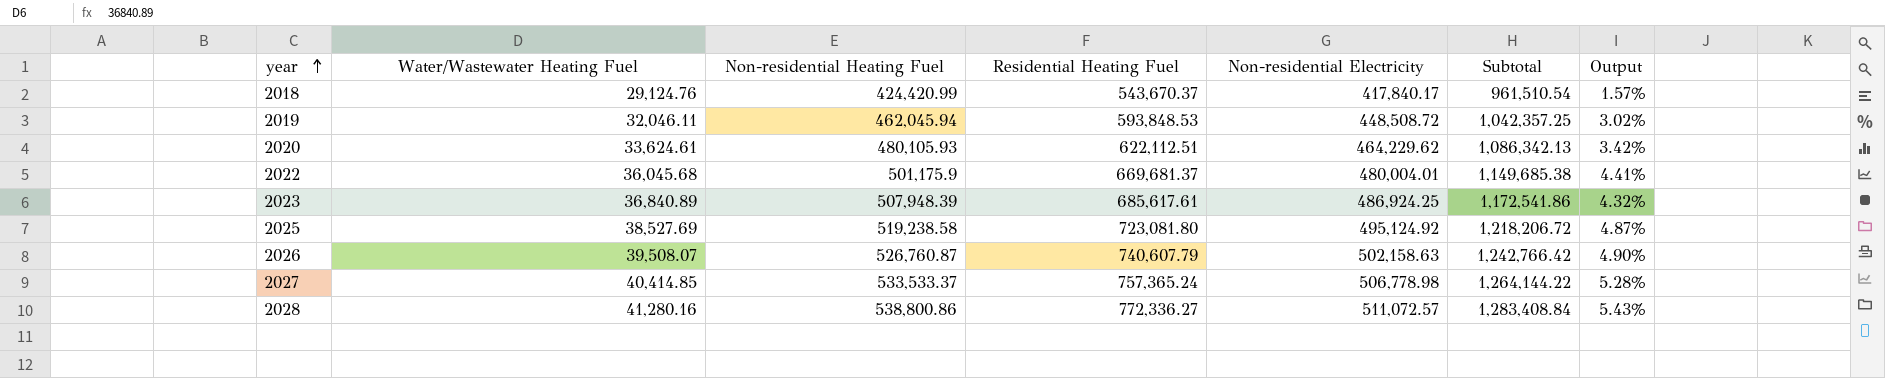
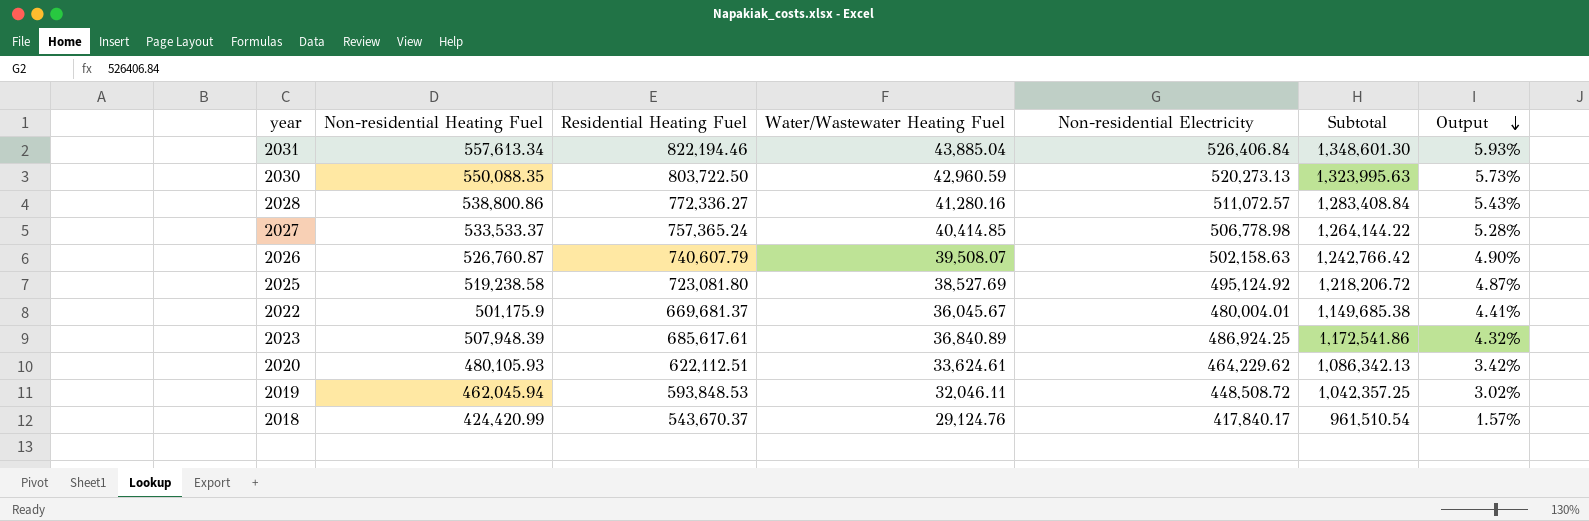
row order: year ascending -> Output descending
column Water/Wastewater Heating Fuel | position: 2 -> 4
row 2031: none -> 557,613.34 | 822,194.46 | 43,885.04 | 526,406.84 | 1,348,601.30 | 5.93%
row 2030: none -> 550,088.35 | 803,722.50 | 42,960.59 | 520,273.13 | 1,323,995.63 | 5.73%
2022 | Water/Wastewater Heating Fuel: 36,045.68 -> 36,045.67

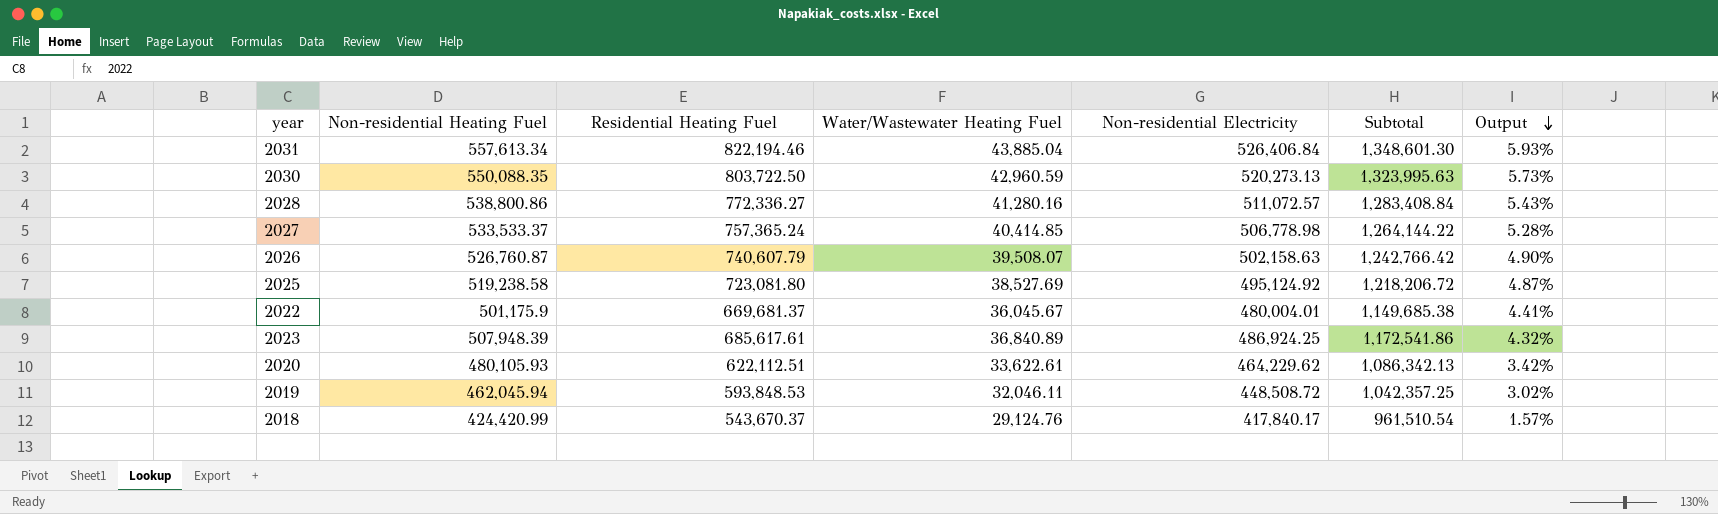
2020 | Water/Wastewater Heating Fuel: 33,624.61 -> 33,622.61

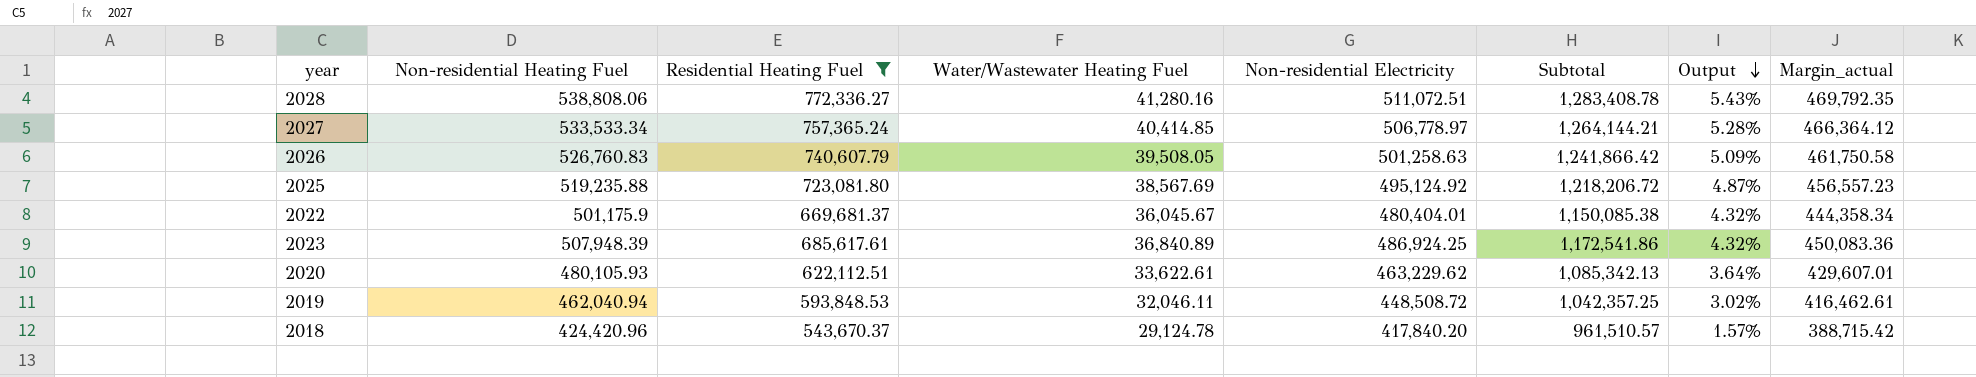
filter: none -> Residential Heating Fuel <= 772,336.27
column Margin_actual | formula: none -> [Non-residential Electricity] - [Water/Wastewater Heating Fuel]
2028 | Non-residential Heating Fuel: 538,800.86 -> 538,808.06
2028 | Non-residential Electricity: 511,072.57 -> 511,072.51
2028 | Subtotal: 1,283,408.84 -> 1,283,408.78
2027 | Non-residential Heating Fuel: 533,533.37 -> 533,533.34
2027 | Non-residential Electricity: 506,778.98 -> 506,778.97
2027 | Subtotal: 1,264,144.22 -> 1,264,144.21
2026 | Non-residential Heating Fuel: 526,760.87 -> 526,760.83
2026 | Water/Wastewater Heating Fuel: 39,508.07 -> 39,508.05
2026 | Non-residential Electricity: 502,158.63 -> 501,258.63
2026 | Subtotal: 1,242,766.42 -> 1,241,866.42
2026 | Output: 4.90% -> 5.09%
2025 | Non-residential Heating Fuel: 519,238.58 -> 519,235.88
2025 | Water/Wastewater Heating Fuel: 38,527.69 -> 38,567.69
2022 | Non-residential Electricity: 480,004.01 -> 480,404.01
2022 | Subtotal: 1,149,685.38 -> 1,150,085.38
2022 | Output: 4.41% -> 4.32%
2020 | Non-residential Electricity: 464,229.62 -> 463,229.62
2020 | Subtotal: 1,086,342.13 -> 1,085,342.13
2020 | Output: 3.42% -> 3.64%
2019 | Non-residential Heating Fuel: 462,045.94 -> 462,040.94
2018 | Non-residential Heating Fuel: 424,420.99 -> 424,420.96
2018 | Water/Wastewater Heating Fuel: 29,124.76 -> 29,124.78
2018 | Non-residential Electricity: 417,840.17 -> 417,840.20
2018 | Subtotal: 961,510.54 -> 961,510.57

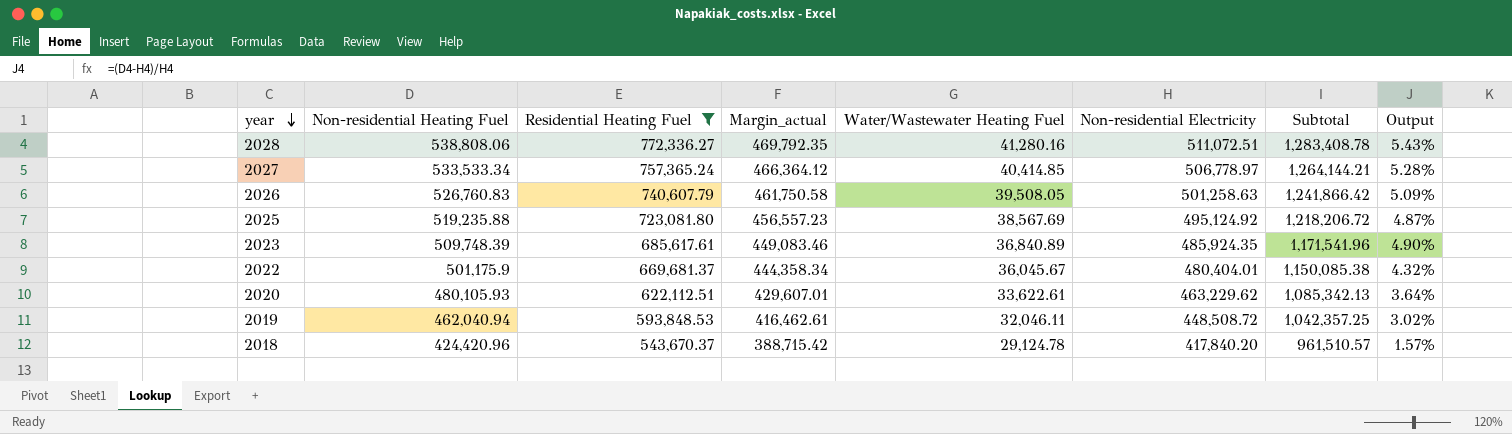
row order: Output descending -> year descending
column Margin_actual | position: 8 -> 4
2023 | Non-residential Heating Fuel: 507,948.39 -> 509,748.39
2023 | Margin_actual: 450,083.36 -> 449,083.46
2023 | Non-residential Electricity: 486,924.25 -> 485,924.35
2023 | Subtotal: 1,172,541.86 -> 1,171,541.96
2023 | Output: 4.32% -> 4.90%

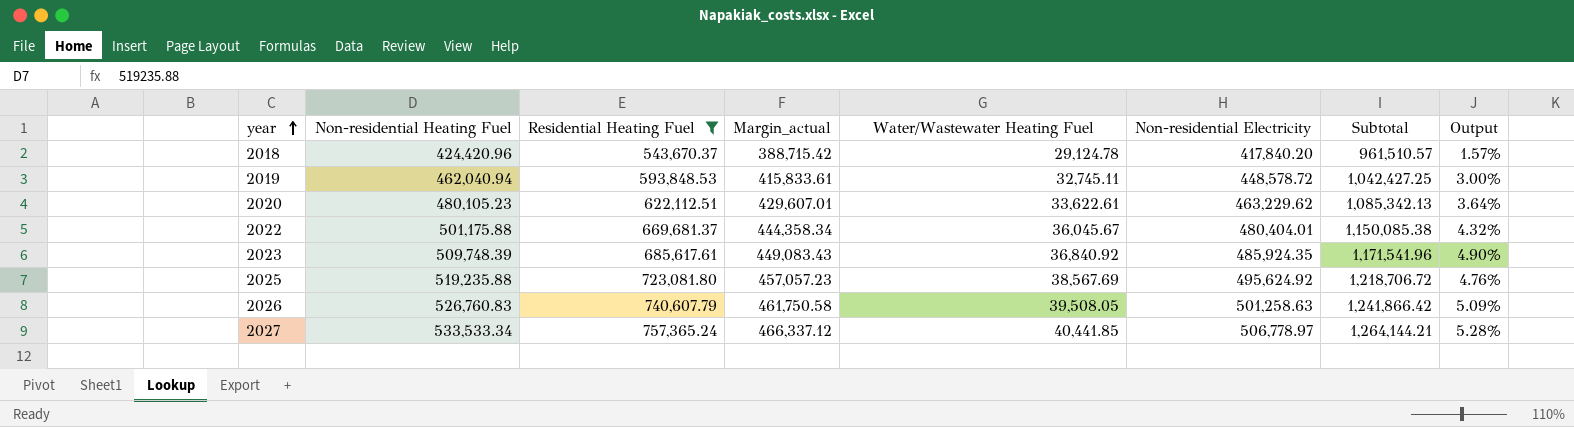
row order: year descending -> year ascending
row 2028: 538,808.06 | 772,336.27 | 469,792.35 | 41,280.16 | 511,072.51 | 1,283,408.78 | 5.43% -> none
2019 | Margin_actual: 416,462.61 -> 415,833.61
2019 | Water/Wastewater Heating Fuel: 32,046.11 -> 32,745.11
2019 | Non-residential Electricity: 448,508.72 -> 448,578.72
2019 | Subtotal: 1,042,357.25 -> 1,042,427.25
2019 | Output: 3.02% -> 3.00%
2020 | Non-residential Heating Fuel: 480,105.93 -> 480,105.23
2022 | Non-residential Heating Fuel: 501,175.9 -> 501,175.88
2023 | Margin_actual: 449,083.46 -> 449,083.43
2023 | Water/Wastewater Heating Fuel: 36,840.89 -> 36,840.92
2025 | Margin_actual: 456,557.23 -> 457,057.23
2025 | Non-residential Electricity: 495,124.92 -> 495,624.92
2025 | Subtotal: 1,218,206.72 -> 1,218,706.72
2025 | Output: 4.87% -> 4.76%
2027 | Margin_actual: 466,364.12 -> 466,337.12
2027 | Water/Wastewater Heating Fuel: 40,414.85 -> 40,441.85

